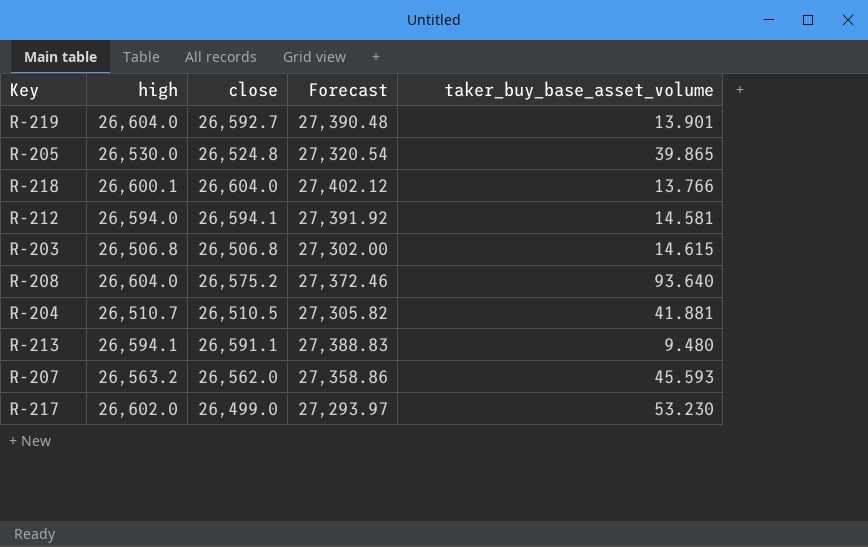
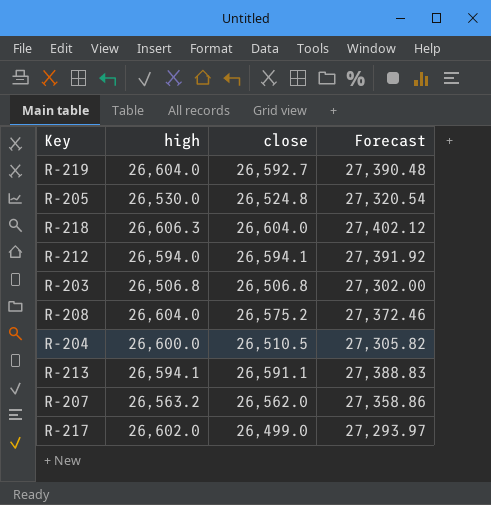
column taker_buy_base_asset_volume | position: 5 -> none
R-218 | high: 26,600.1 -> 26,606.3
R-204 | high: 26,510.7 -> 26,600.0

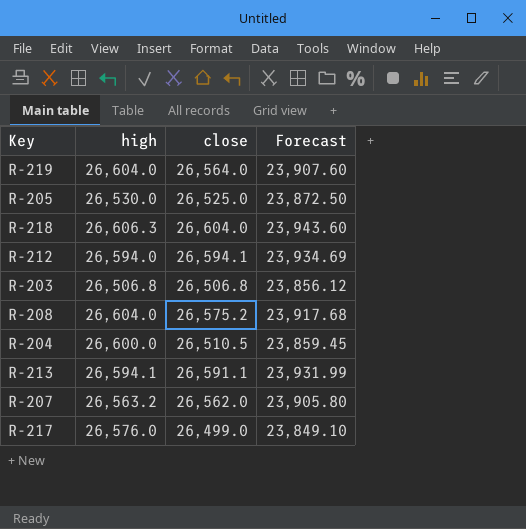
column Forecast | formula: [close] * 1.03 -> [close] * 0.9
R-219 | close: 26,592.7 -> 26,564.0
R-205 | close: 26,524.8 -> 26,525.0
R-217 | high: 26,602.0 -> 26,576.0

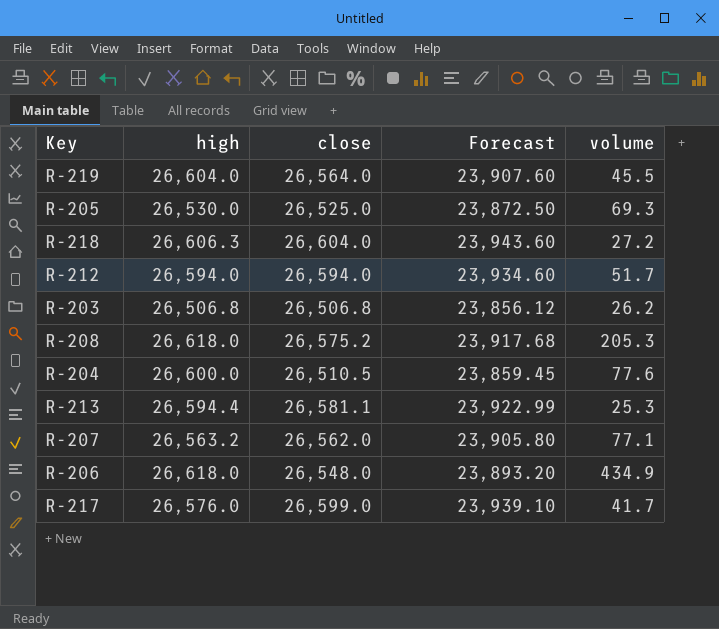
column volume | position: none -> 5
R-212 | close: 26,594.1 -> 26,594.0
R-212 | Forecast: 23,934.69 -> 23,934.60
R-208 | high: 26,604.0 -> 26,618.0
R-213 | high: 26,594.1 -> 26,594.4
R-213 | close: 26,591.1 -> 26,581.1
R-213 | Forecast: 23,931.99 -> 23,922.99
row R-206: none -> 26,618.0 | 26,548.0 | 23,893.20 | 434.9
R-217 | close: 26,499.0 -> 26,599.0
R-217 | Forecast: 23,849.10 -> 23,939.10

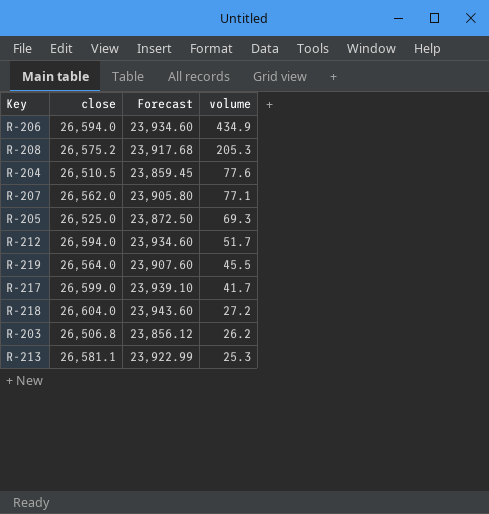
row order: none -> volume descending
column high | position: 2 -> none
R-206 | close: 26,548.0 -> 26,594.0
R-206 | Forecast: 23,893.20 -> 23,934.60

